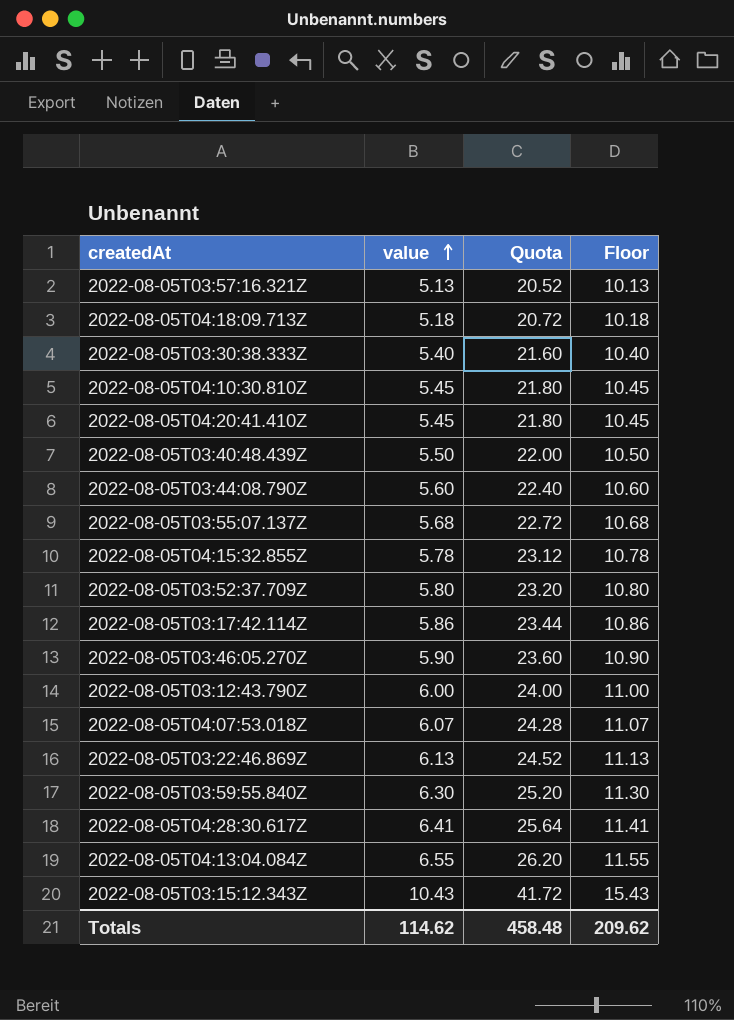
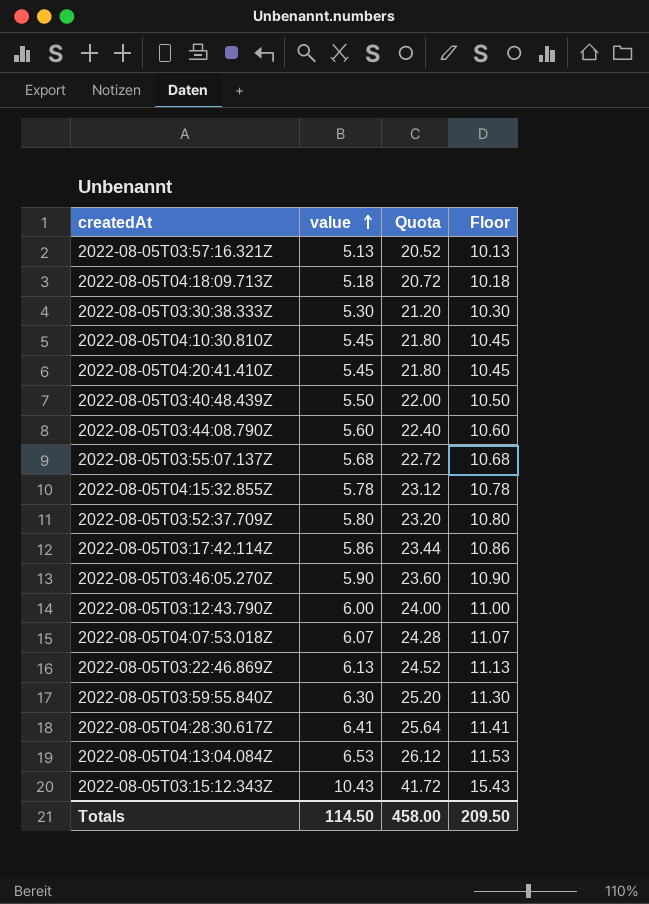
2022-08-05T03:30:38.333Z | value: 5.40 -> 5.30
2022-08-05T03:30:38.333Z | Quota: 21.60 -> 21.20
2022-08-05T03:30:38.333Z | Floor: 10.40 -> 10.30
2022-08-05T04:13:04.084Z | value: 6.55 -> 6.53
2022-08-05T04:13:04.084Z | Quota: 26.20 -> 26.12
2022-08-05T04:13:04.084Z | Floor: 11.55 -> 11.53
Totals | value: 114.62 -> 114.50
Totals | Quota: 458.48 -> 458.00
Totals | Floor: 209.62 -> 209.50

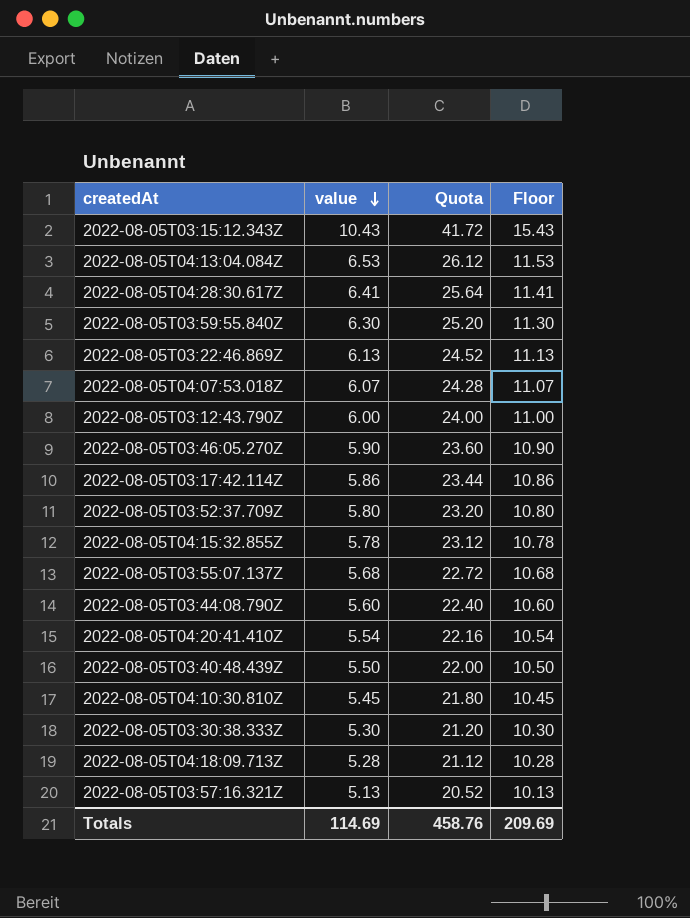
row order: value ascending -> value descending
2022-08-05T04:20:41.410Z | value: 5.45 -> 5.54
2022-08-05T04:20:41.410Z | Quota: 21.80 -> 22.16
2022-08-05T04:20:41.410Z | Floor: 10.45 -> 10.54
2022-08-05T04:18:09.713Z | value: 5.18 -> 5.28
2022-08-05T04:18:09.713Z | Quota: 20.72 -> 21.12
2022-08-05T04:18:09.713Z | Floor: 10.18 -> 10.28
Totals | value: 114.50 -> 114.69
Totals | Quota: 458.00 -> 458.76
Totals | Floor: 209.50 -> 209.69

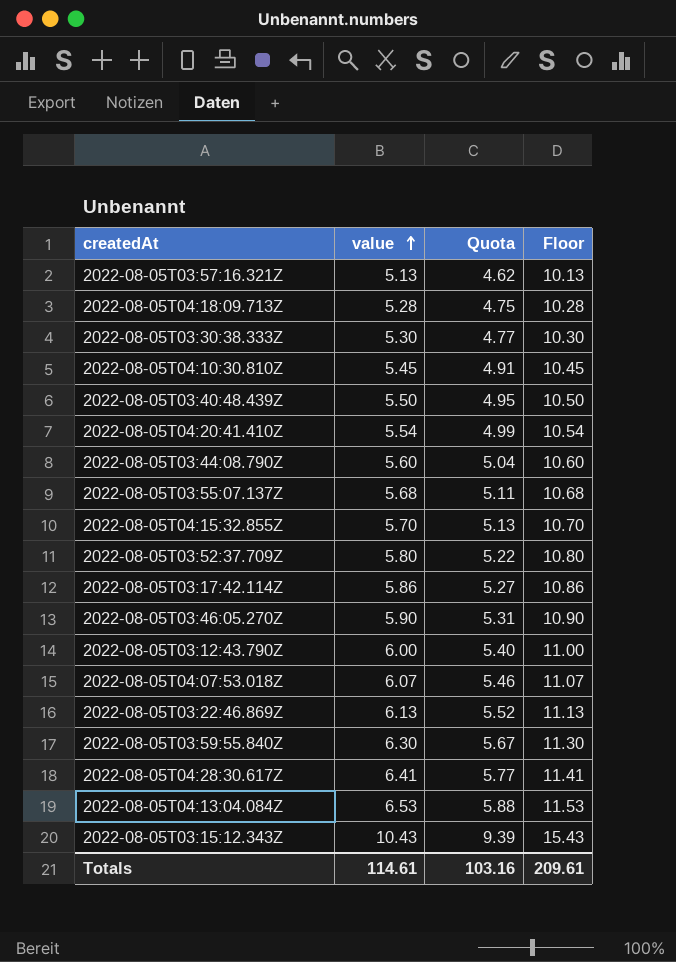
row order: value descending -> value ascending
column Quota | formula: [value] * 4 -> [value] * 0.9
2022-08-05T04:15:32.855Z | value: 5.78 -> 5.70
2022-08-05T04:15:32.855Z | Floor: 10.78 -> 10.70
Totals | value: 114.69 -> 114.61
Totals | Quota: 458.76 -> 103.16
Totals | Floor: 209.69 -> 209.61

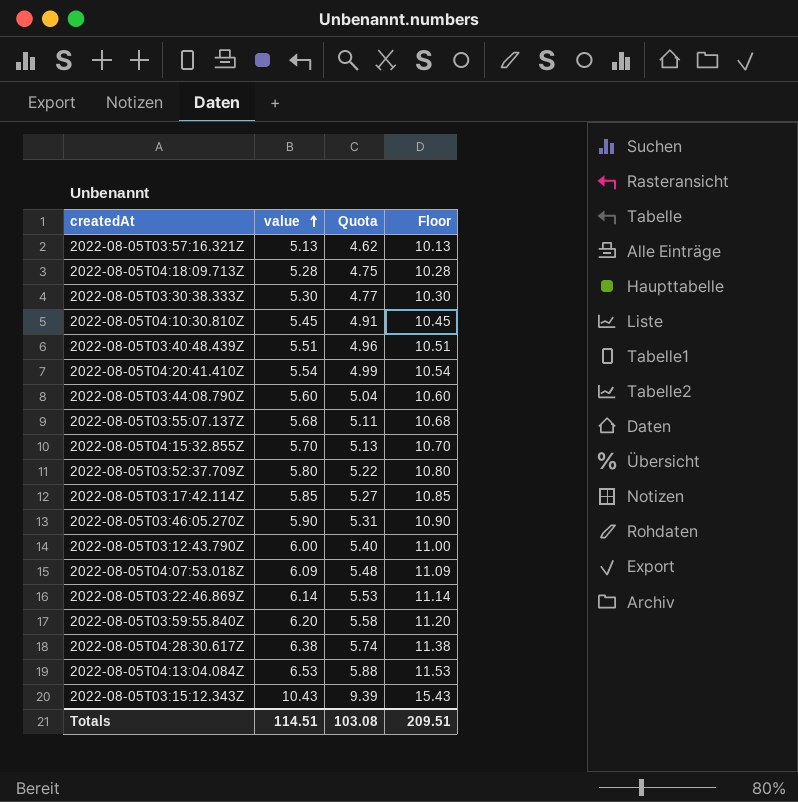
2022-08-05T03:40:48.439Z | value: 5.50 -> 5.51
2022-08-05T03:40:48.439Z | Quota: 4.95 -> 4.96
2022-08-05T03:40:48.439Z | Floor: 10.50 -> 10.51
2022-08-05T03:17:42.114Z | value: 5.86 -> 5.85
2022-08-05T03:17:42.114Z | Floor: 10.86 -> 10.85
2022-08-05T04:07:53.018Z | value: 6.07 -> 6.09
2022-08-05T04:07:53.018Z | Quota: 5.46 -> 5.48
2022-08-05T04:07:53.018Z | Floor: 11.07 -> 11.09
2022-08-05T03:22:46.869Z | value: 6.13 -> 6.14
2022-08-05T03:22:46.869Z | Quota: 5.52 -> 5.53
2022-08-05T03:22:46.869Z | Floor: 11.13 -> 11.14
2022-08-05T03:59:55.840Z | value: 6.30 -> 6.20
2022-08-05T03:59:55.840Z | Quota: 5.67 -> 5.58
2022-08-05T03:59:55.840Z | Floor: 11.30 -> 11.20
2022-08-05T04:28:30.617Z | value: 6.41 -> 6.38
2022-08-05T04:28:30.617Z | Quota: 5.77 -> 5.74
2022-08-05T04:28:30.617Z | Floor: 11.41 -> 11.38
Totals | value: 114.61 -> 114.51
Totals | Quota: 103.16 -> 103.08
Totals | Floor: 209.61 -> 209.51

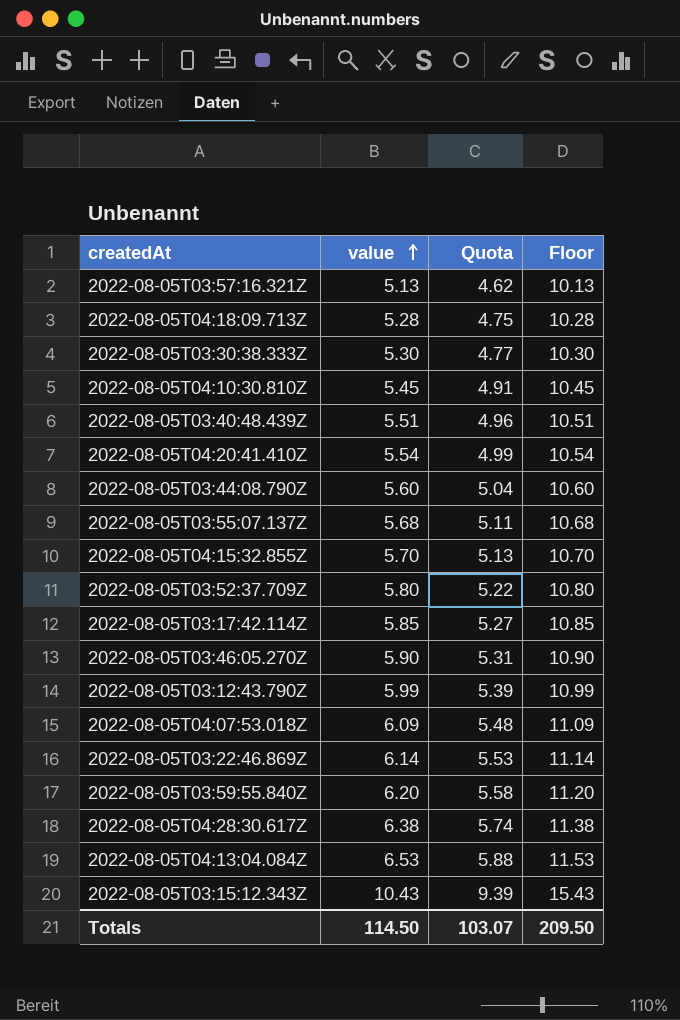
2022-08-05T03:12:43.790Z | value: 6.00 -> 5.99
2022-08-05T03:12:43.790Z | Quota: 5.40 -> 5.39
2022-08-05T03:12:43.790Z | Floor: 11.00 -> 10.99
Totals | value: 114.51 -> 114.50
Totals | Quota: 103.08 -> 103.07
Totals | Floor: 209.51 -> 209.50

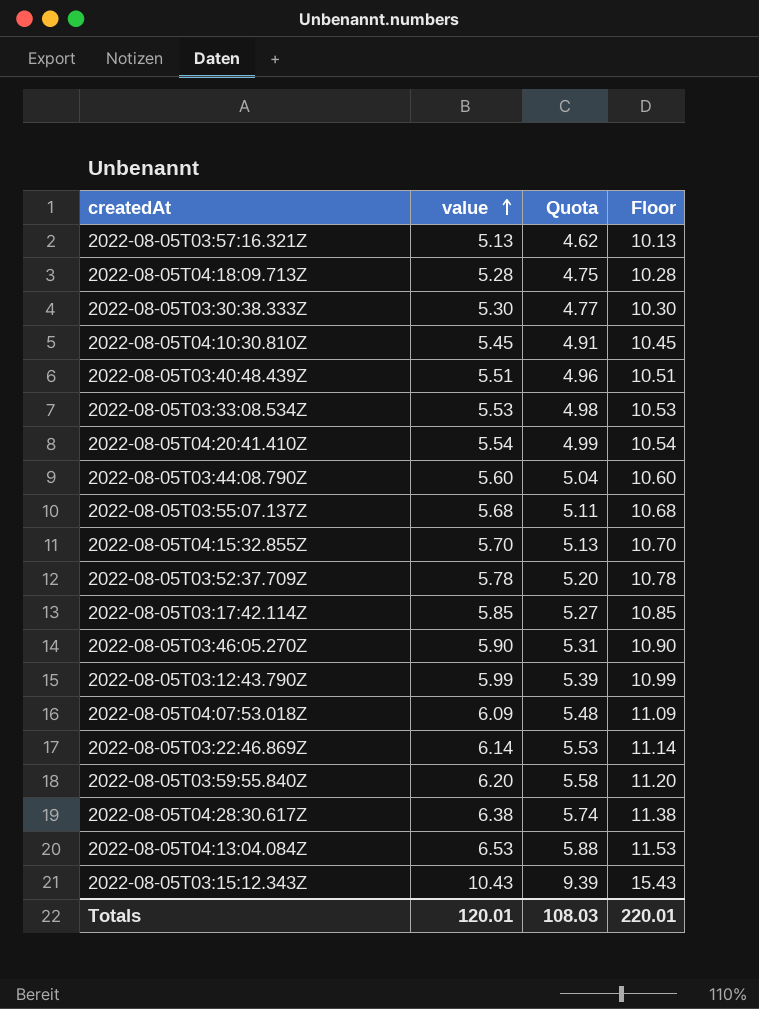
row 2022-08-05T03:33:08.534Z: none -> 5.53 | 4.98 | 10.53
2022-08-05T03:52:37.709Z | value: 5.80 -> 5.78
2022-08-05T03:52:37.709Z | Quota: 5.22 -> 5.20
2022-08-05T03:52:37.709Z | Floor: 10.80 -> 10.78
Totals | value: 114.50 -> 120.01
Totals | Quota: 103.07 -> 108.03
Totals | Floor: 209.50 -> 220.01

